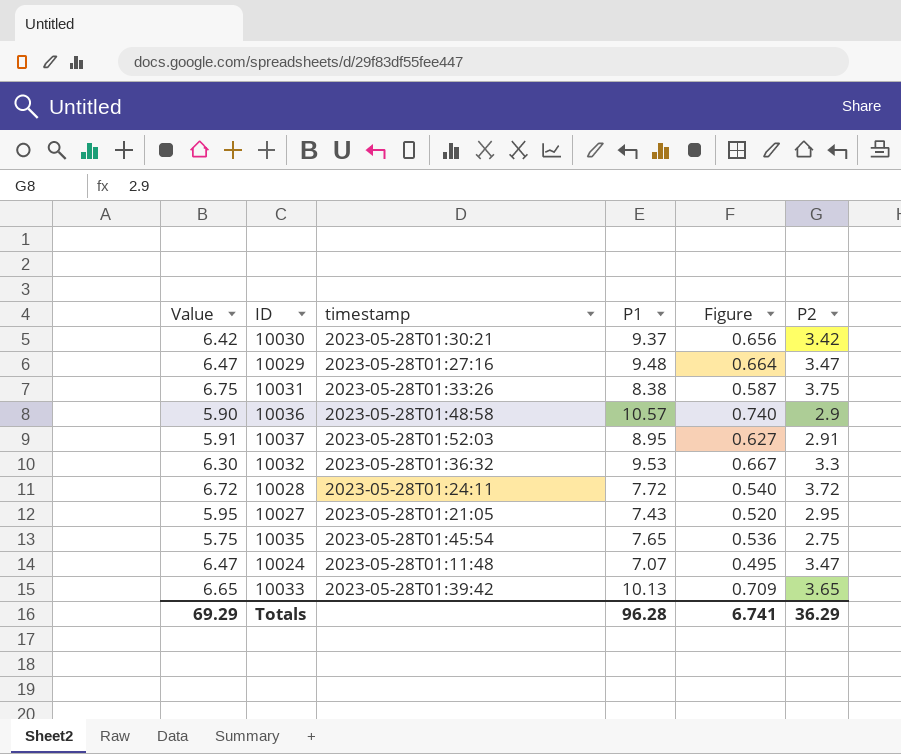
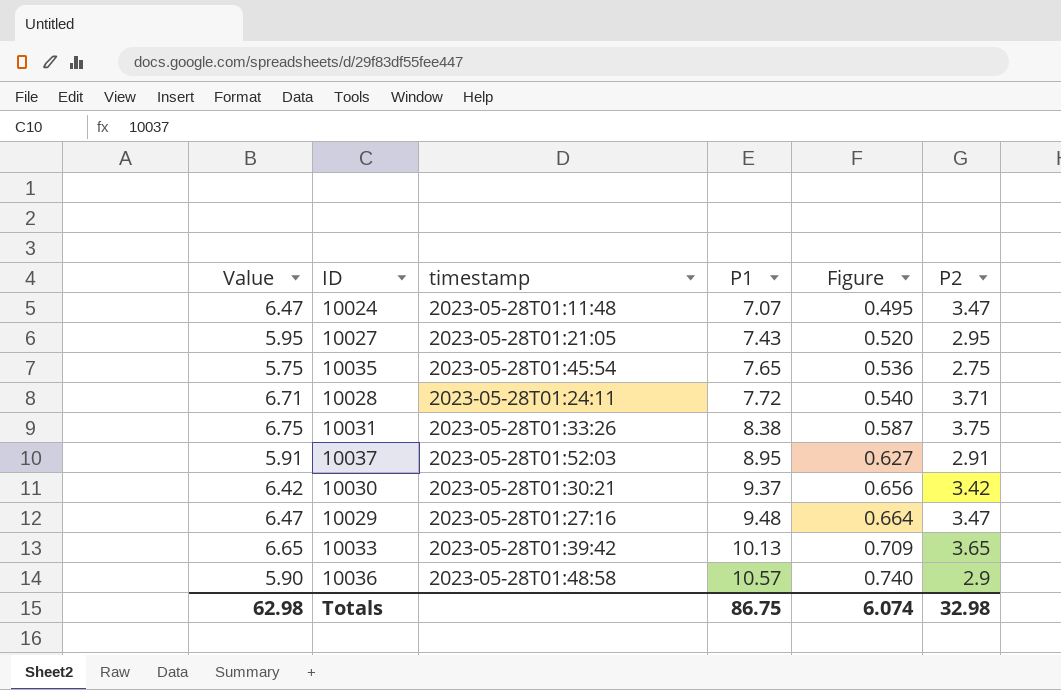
row order: none -> P1 ascending
row 10032: 6.30 | 2023-05-28T01:36:32 | 9.53 | 0.667 | 3.3 -> none
10028 | Value: 6.72 -> 6.71
10028 | P2: 3.72 -> 3.71
Totals | Value: 69.29 -> 62.98
Totals | P1: 96.28 -> 86.75
Totals | Figure: 6.741 -> 6.074
Totals | P2: 36.29 -> 32.98

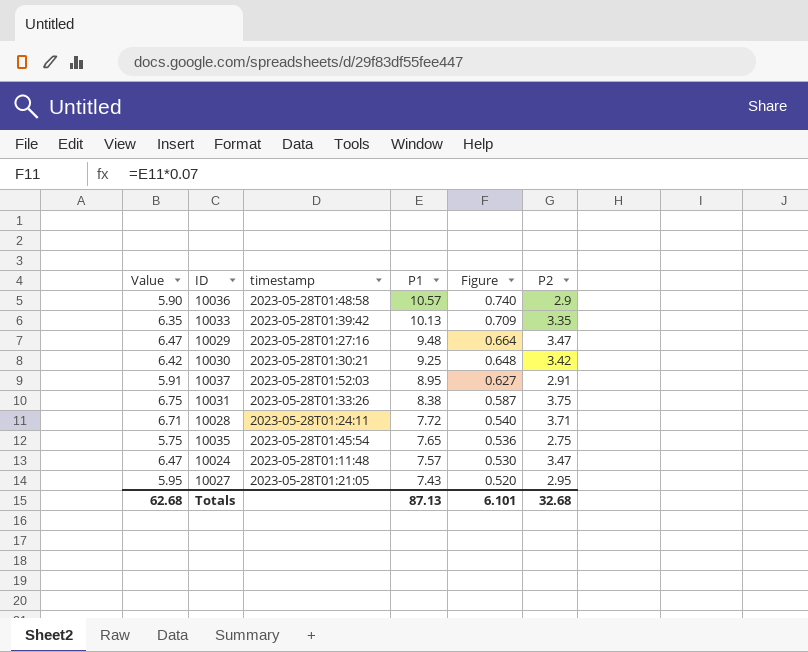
row order: P1 ascending -> P1 descending
10033 | Value: 6.65 -> 6.35
10033 | P2: 3.65 -> 3.35
10030 | P1: 9.37 -> 9.25
10030 | Figure: 0.656 -> 0.648
10024 | P1: 7.07 -> 7.57
10024 | Figure: 0.495 -> 0.530
Totals | Value: 62.98 -> 62.68
Totals | P1: 86.75 -> 87.13
Totals | Figure: 6.074 -> 6.101
Totals | P2: 32.98 -> 32.68

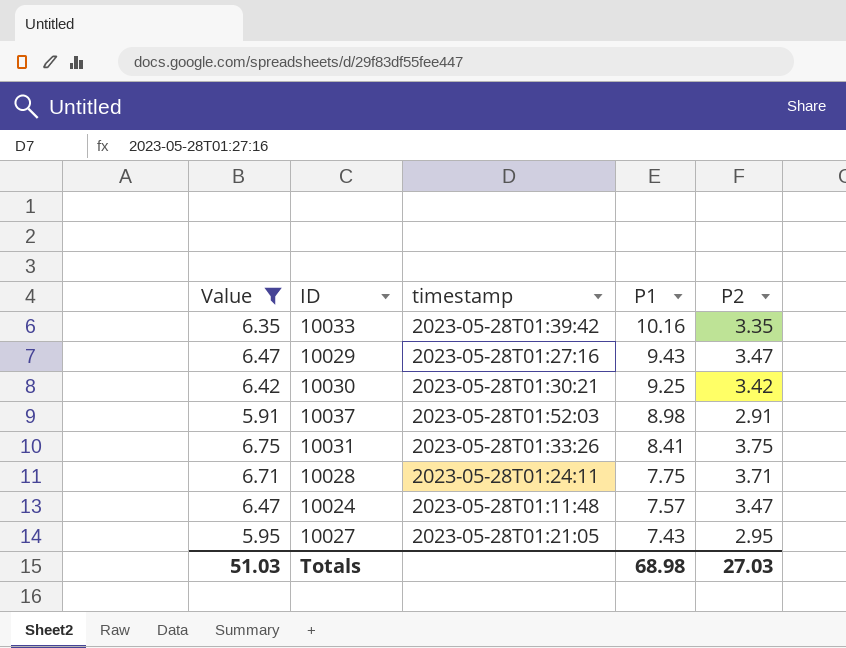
filter: none -> Value >= 5.91
column Figure | formula: [P1] * 0.07 -> none
10033 | P1: 10.13 -> 10.16
10029 | P1: 9.48 -> 9.43
10037 | P1: 8.95 -> 8.98
10031 | P1: 8.38 -> 8.41
10028 | P1: 7.72 -> 7.75
Totals | Value: 62.68 -> 51.03
Totals | P1: 87.13 -> 68.98
Totals | P2: 32.68 -> 27.03

